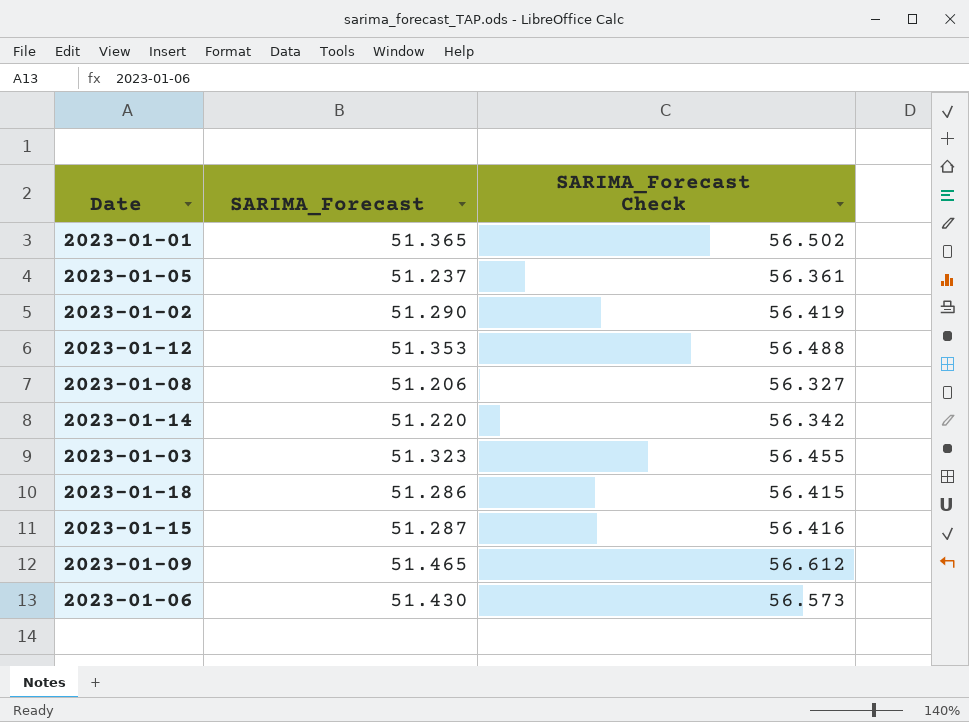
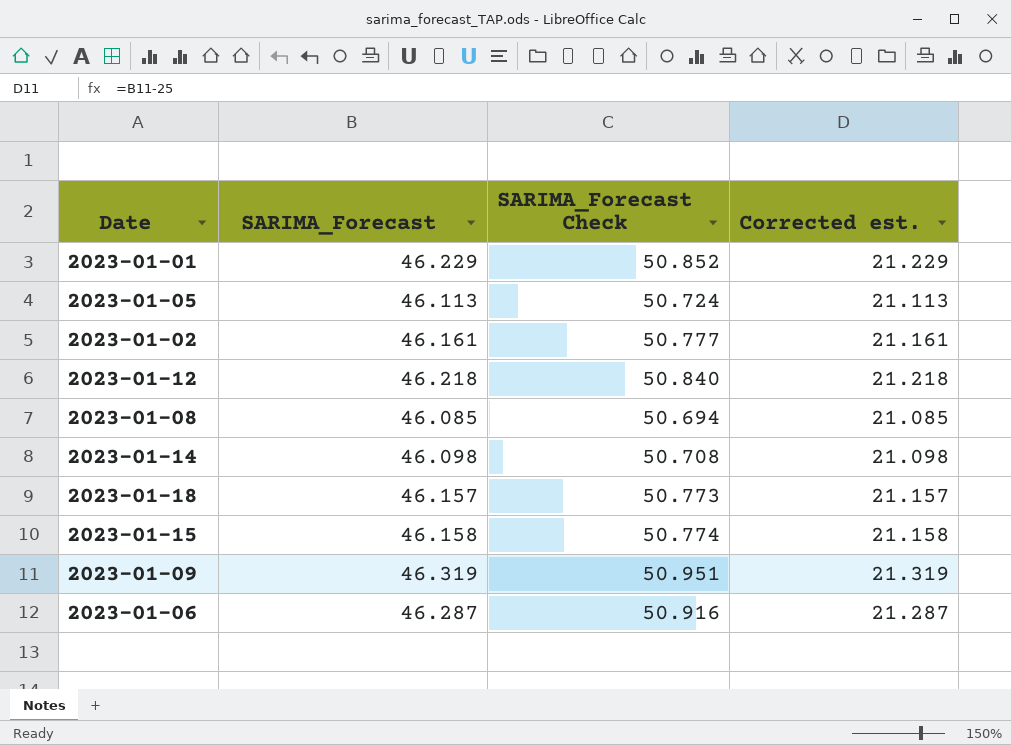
column Corrected est. | formula: none -> [SARIMA_Forecast] - 25
row 2023-01-03: 51.323 | 56.455 -> none
2023-01-01 | SARIMA_Forecast: 51.365 -> 46.229
2023-01-01 | SARIMA_Forecast Check: 56.502 -> 50.852
2023-01-05 | SARIMA_Forecast: 51.237 -> 46.113
2023-01-05 | SARIMA_Forecast Check: 56.361 -> 50.724
2023-01-02 | SARIMA_Forecast: 51.290 -> 46.161
2023-01-02 | SARIMA_Forecast Check: 56.419 -> 50.777
2023-01-12 | SARIMA_Forecast: 51.353 -> 46.218
2023-01-12 | SARIMA_Forecast Check: 56.488 -> 50.840
2023-01-08 | SARIMA_Forecast: 51.206 -> 46.085
2023-01-08 | SARIMA_Forecast Check: 56.327 -> 50.694
2023-01-14 | SARIMA_Forecast: 51.220 -> 46.098
2023-01-14 | SARIMA_Forecast Check: 56.342 -> 50.708
2023-01-18 | SARIMA_Forecast: 51.286 -> 46.157
2023-01-18 | SARIMA_Forecast Check: 56.415 -> 50.773
2023-01-15 | SARIMA_Forecast: 51.287 -> 46.158
2023-01-15 | SARIMA_Forecast Check: 56.416 -> 50.774
2023-01-09 | SARIMA_Forecast: 51.465 -> 46.319
2023-01-09 | SARIMA_Forecast Check: 56.612 -> 50.951
2023-01-06 | SARIMA_Forecast: 51.430 -> 46.287
2023-01-06 | SARIMA_Forecast Check: 56.573 -> 50.916

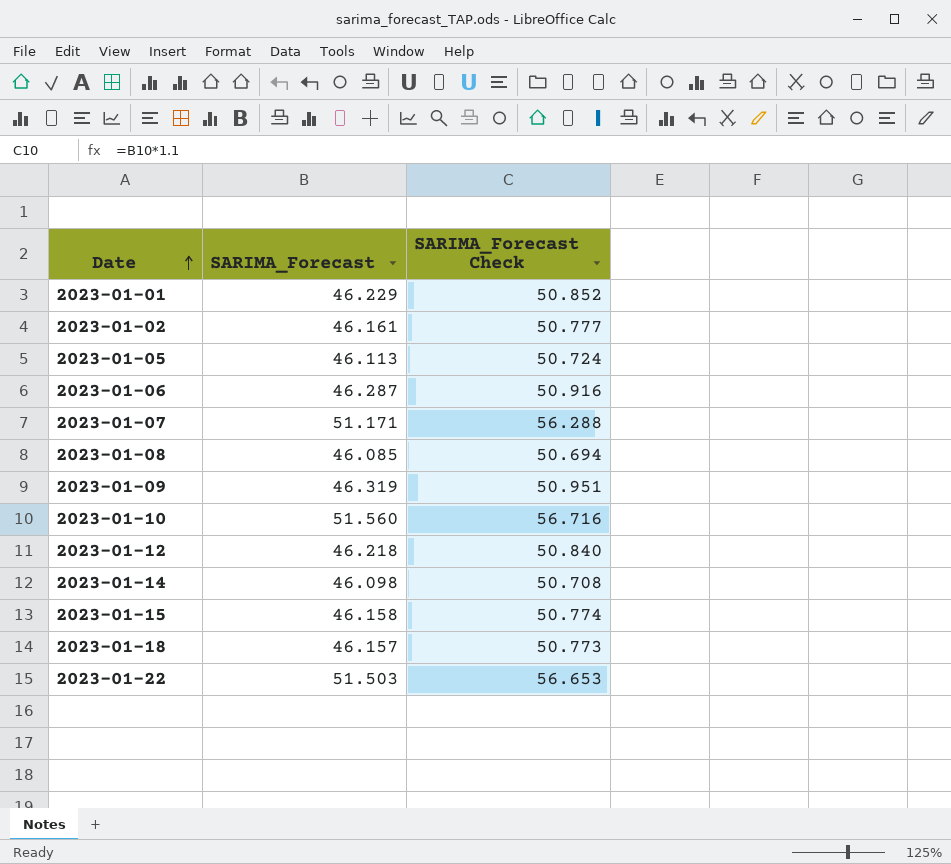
row order: none -> Date ascending
column Corrected est. | formula: [SARIMA_Forecast] - 25 -> none
row 2023-01-07: none -> 51.171 | 56.288
row 2023-01-10: none -> 51.560 | 56.716
row 2023-01-22: none -> 51.503 | 56.653

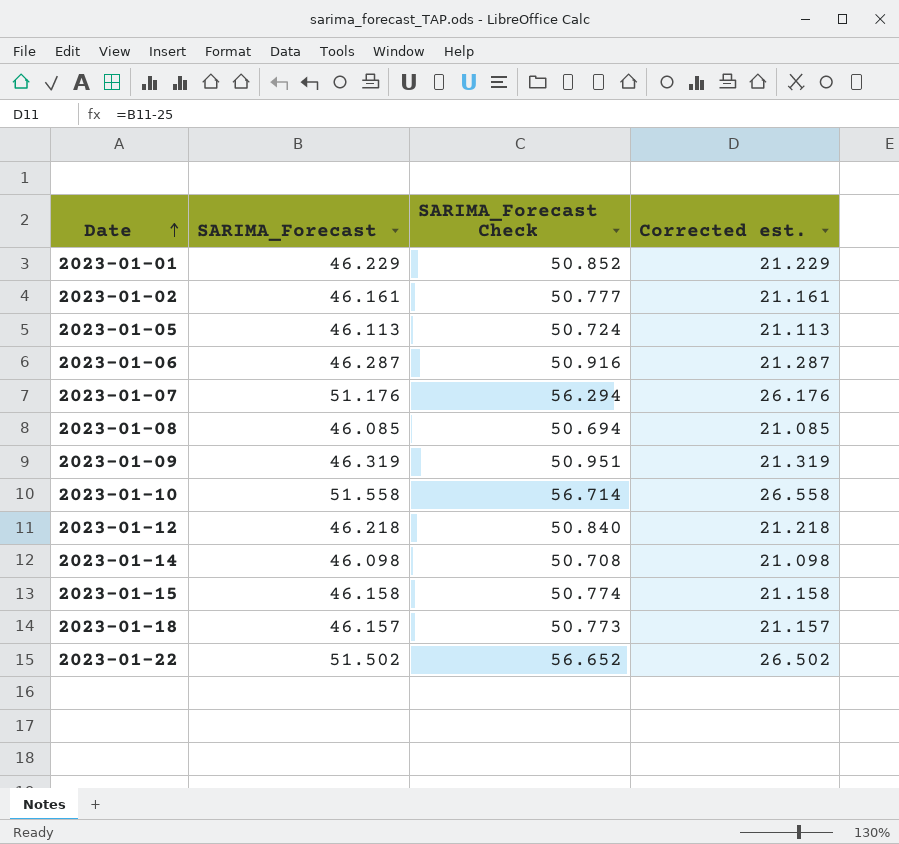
column Corrected est. | formula: none -> [SARIMA_Forecast] - 25
2023-01-07 | SARIMA_Forecast: 51.171 -> 51.176
2023-01-07 | SARIMA_Forecast Check: 56.288 -> 56.294
2023-01-10 | SARIMA_Forecast: 51.560 -> 51.558
2023-01-10 | SARIMA_Forecast Check: 56.716 -> 56.714
2023-01-22 | SARIMA_Forecast: 51.503 -> 51.502
2023-01-22 | SARIMA_Forecast Check: 56.653 -> 56.652

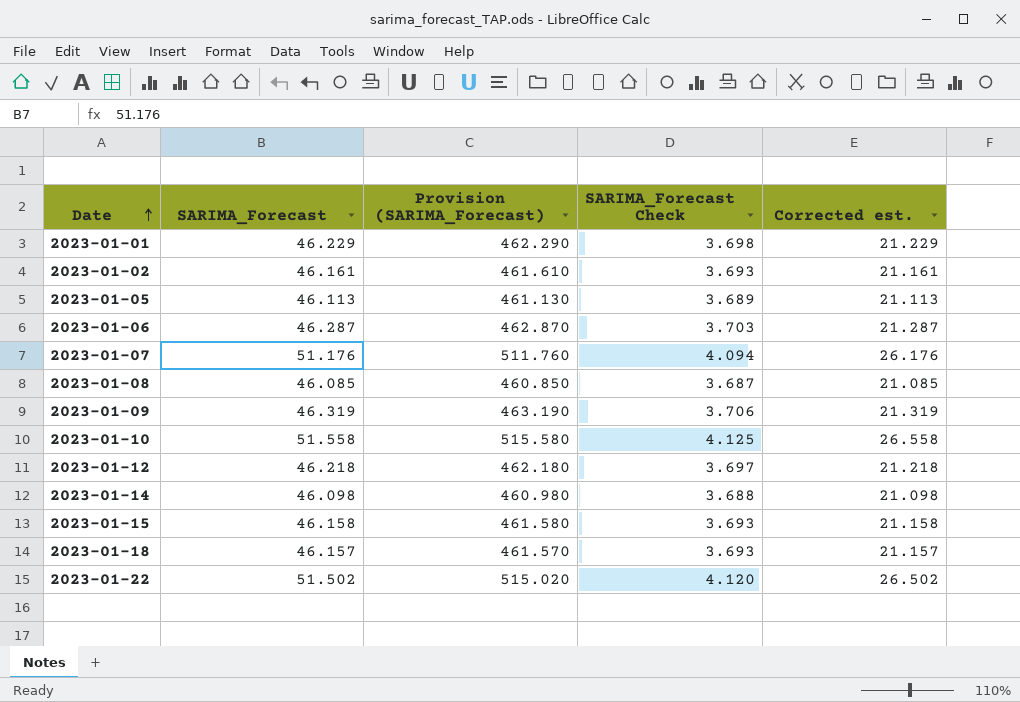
column Provision (SARIMA_Forecast) | formula: none -> [SARIMA_Forecast] * 10
column SARIMA_Forecast Check | formula: [SARIMA_Forecast] * 1.1 -> [SARIMA_Forecast] * 0.08

